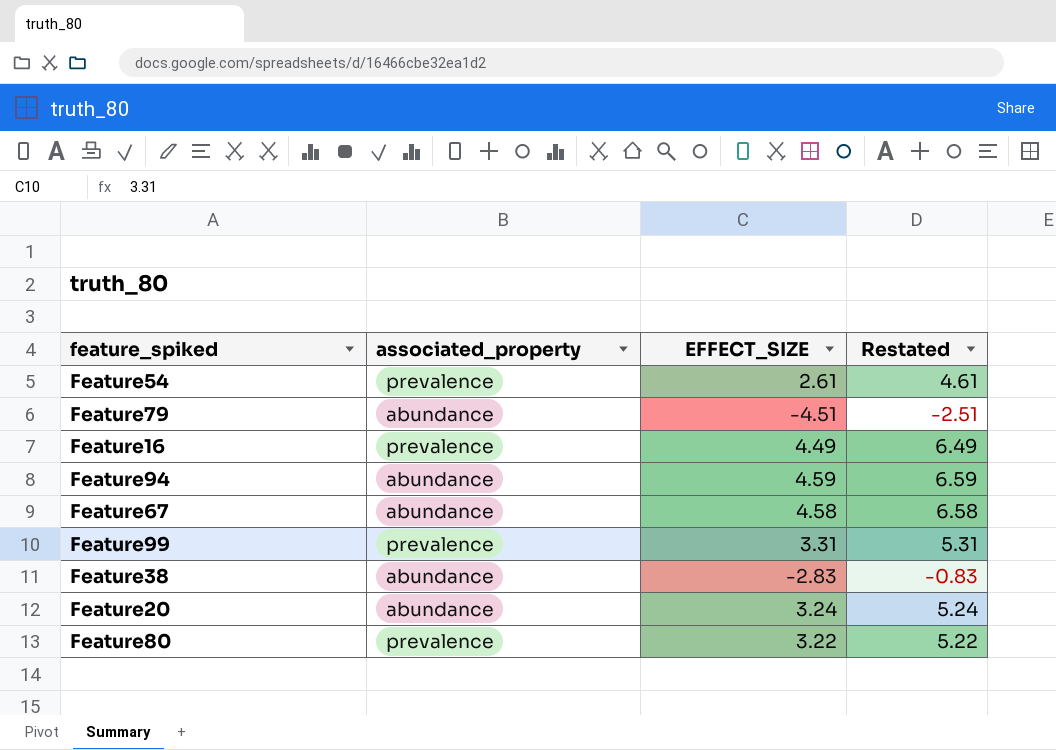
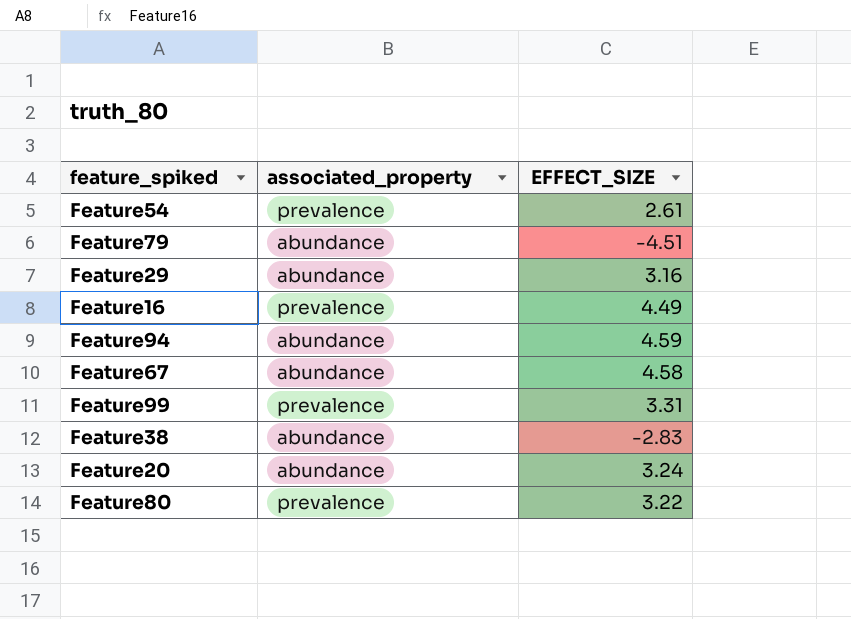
column Restated | formula: [EFFECT_SIZE] + 2 -> none
row Feature29: none -> abundance | 3.16

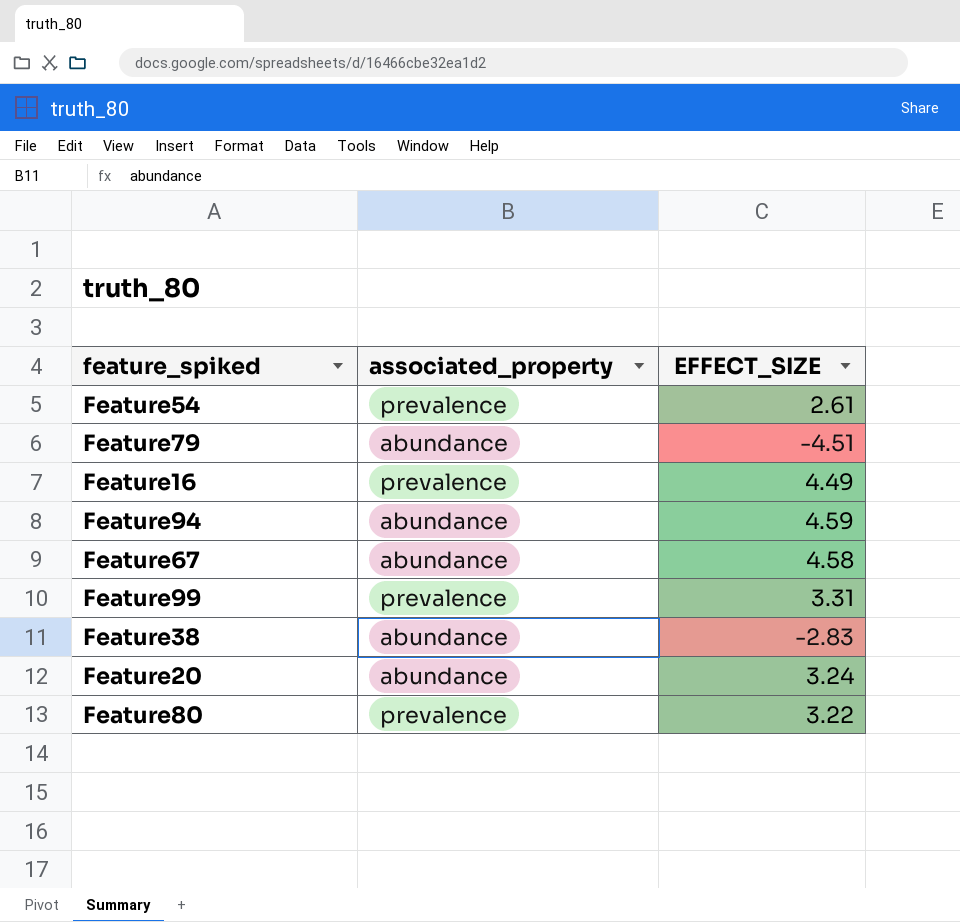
row Feature29: abundance | 3.16 -> none

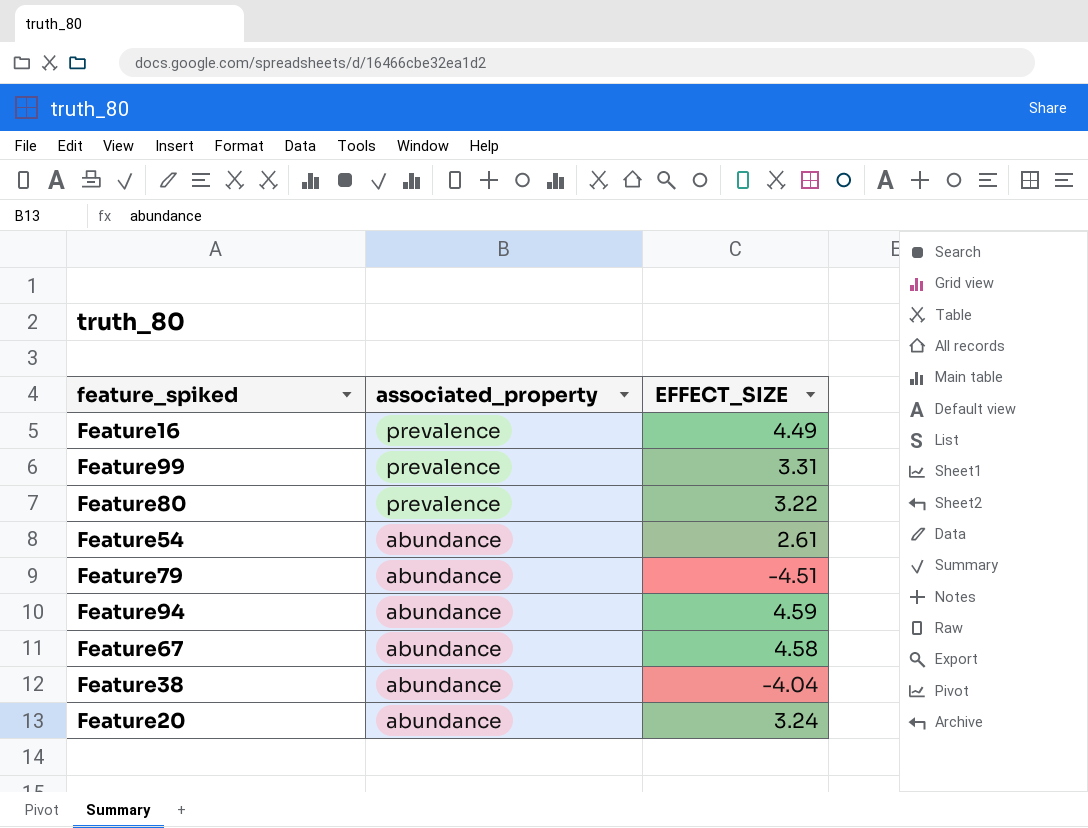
row order: none -> associated_property descending
Feature54 | associated_property: prevalence -> abundance
Feature38 | EFFECT_SIZE: -2.83 -> -4.04

